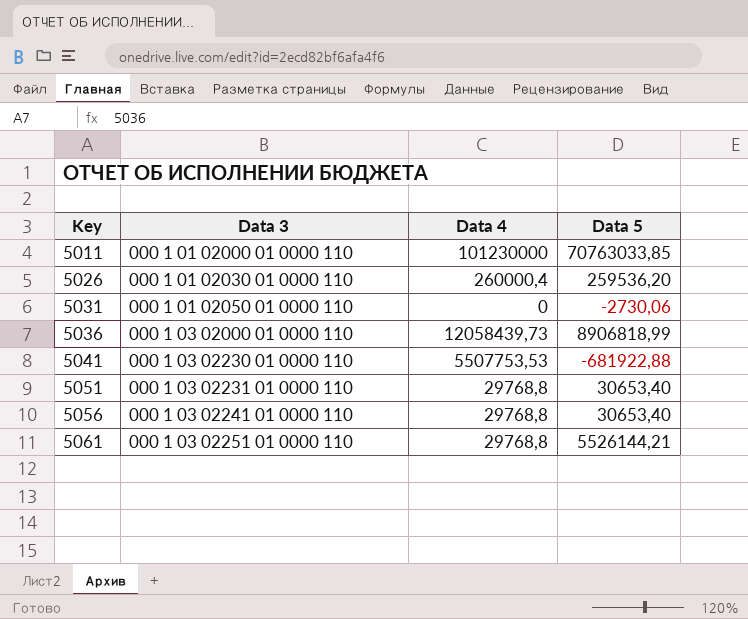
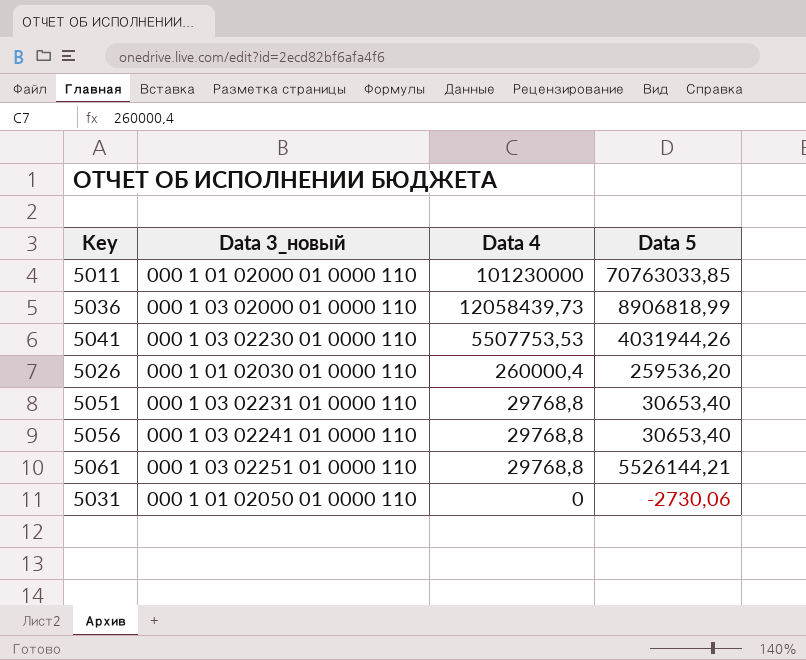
row order: Key ascending -> Data 4 descending
column name: Data 3 -> Data 3_новый
5041 | Data 5: -681922,88 -> 4031944,26

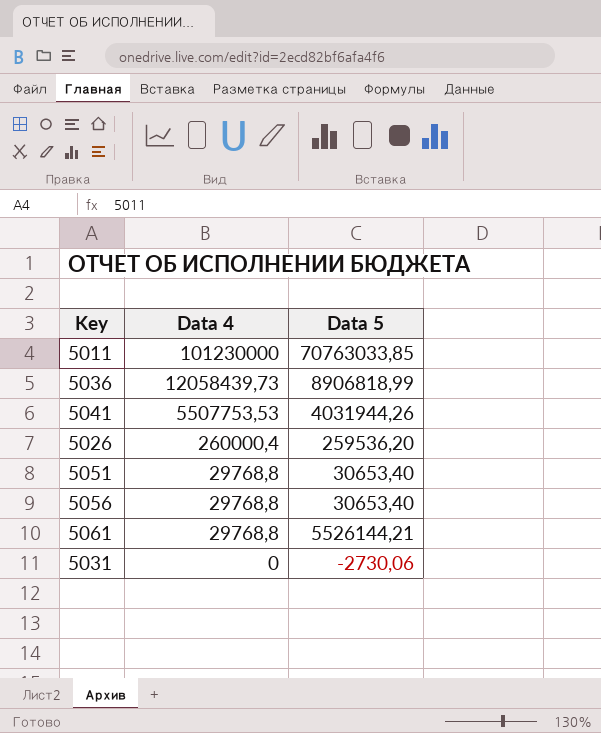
column Data 3_новый | position: 2 -> none

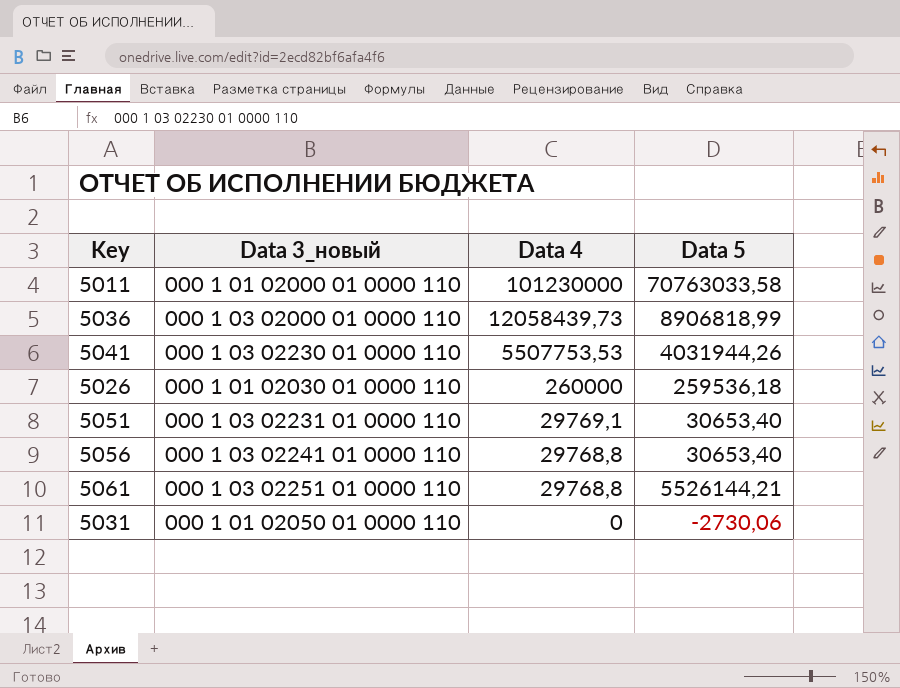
column Data 3_новый | position: none -> 2
5011 | Data 5: 70763033,85 -> 70763033,58
5026 | Data 4: 260000,4 -> 260000
5026 | Data 5: 259536,20 -> 259536,18
5051 | Data 4: 29768,8 -> 29769,1

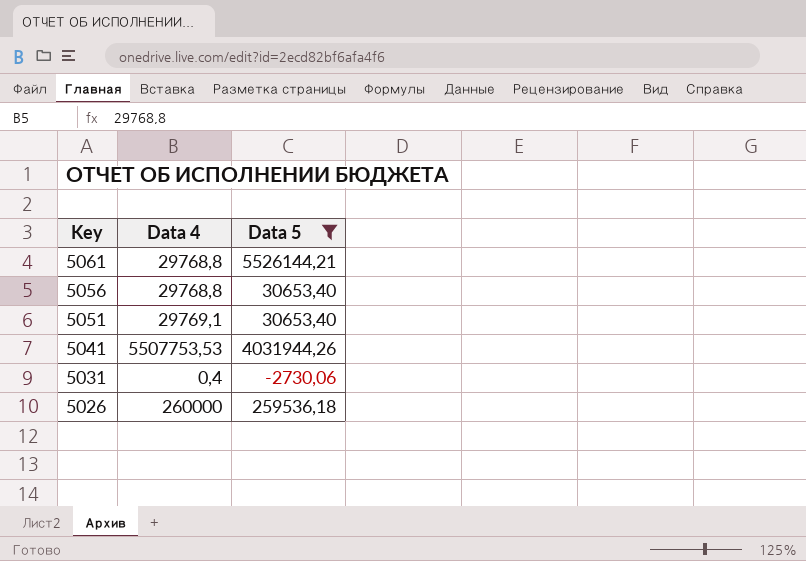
filter: none -> Data 5 <= 5526144,21
row order: Data 4 descending -> Key descending
column Data 3_новый | position: 2 -> none
5031 | Data 4: 0 -> 0,4

